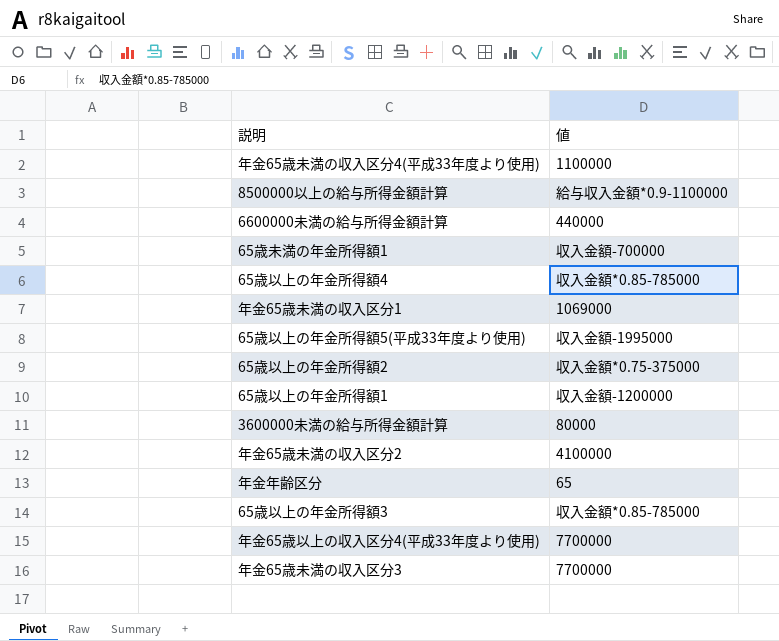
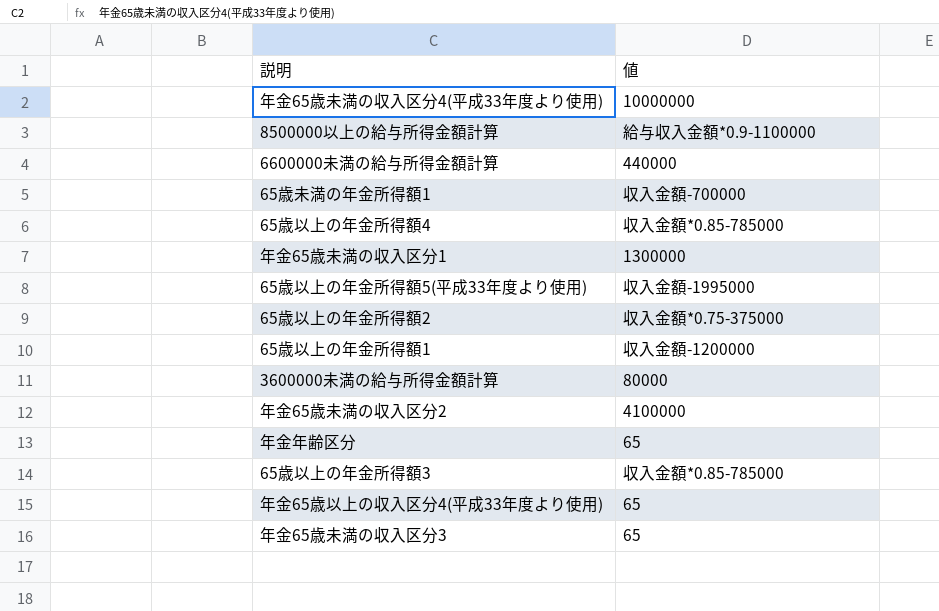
年金65歳未満の収入区分4(平成33年度より使用) | 値: 1100000 -> 10000000
年金65歳未満の収入区分1 | 値: 1069000 -> 1300000
年金65歳以上の収入区分4(平成33年度より使用) | 値: 7700000 -> 65
年金65歳未満の収入区分3 | 値: 7700000 -> 65

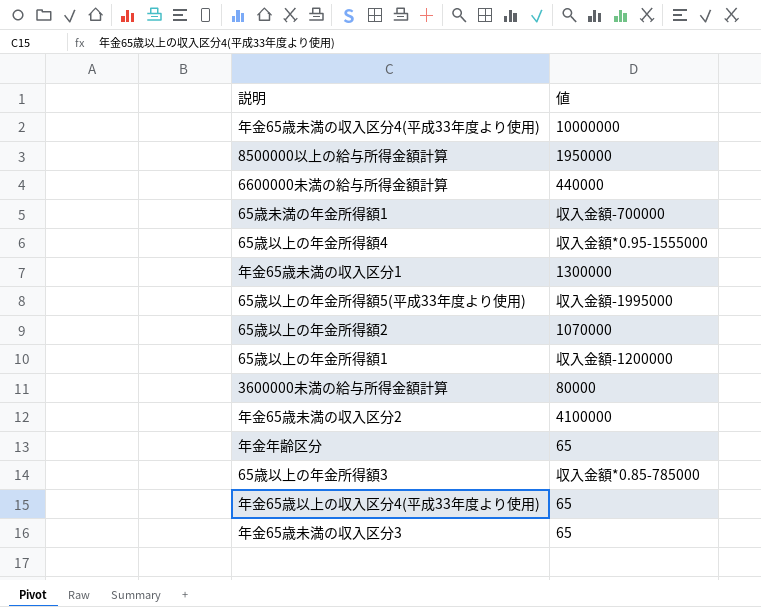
8500000以上の給与所得金額計算 | 値: 給与収入金額*0.9-1100000 -> 1950000
65歳以上の年金所得額4 | 値: 収入金額*0.85-785000 -> 収入金額*0.95-1555000
65歳以上の年金所得額2 | 値: 収入金額*0.75-375000 -> 1070000

